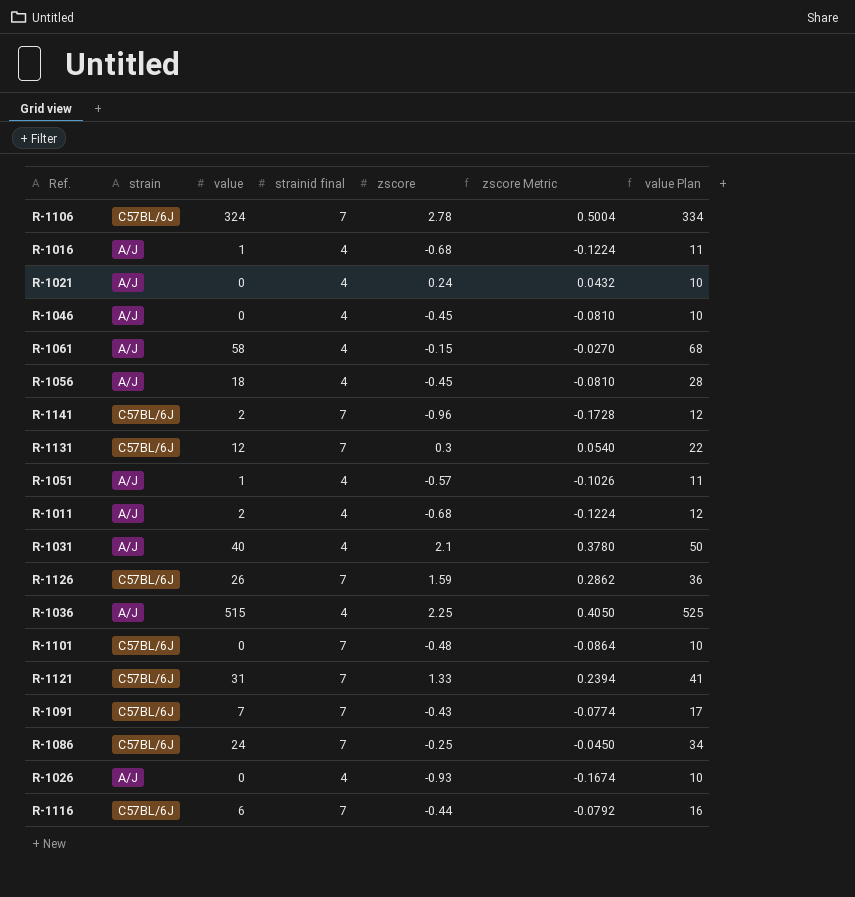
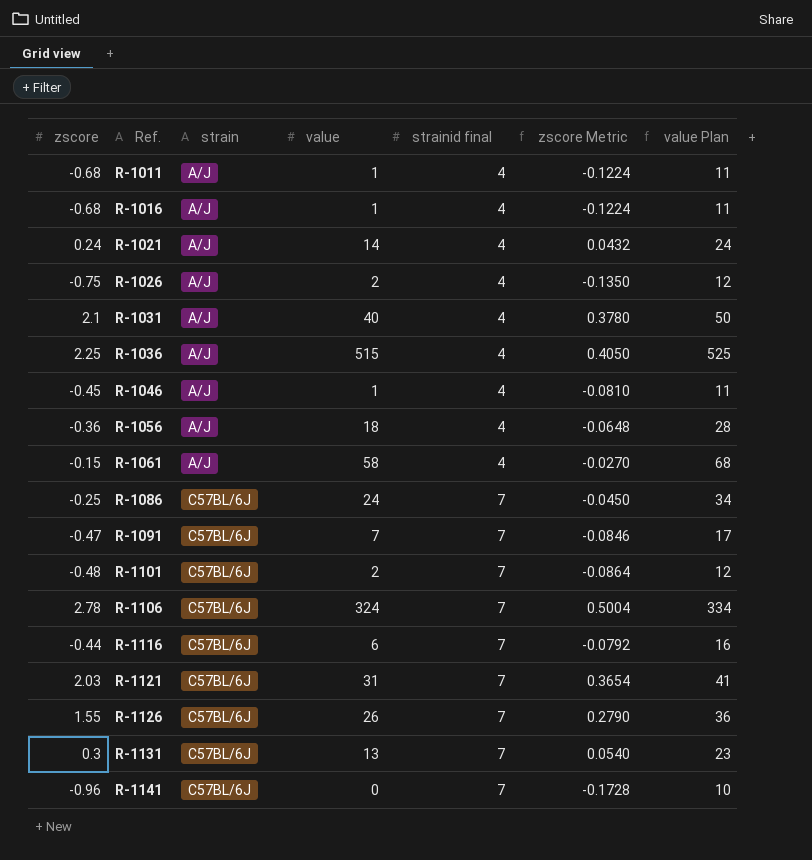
row order: none -> Ref. ascending
column zscore | position: 5 -> 1
row R-1051: A/J | 1 | 4 | -0.57 | -0.1026 | 11 -> none
R-1011 | value: 2 -> 1
R-1011 | value Plan: 12 -> 11
R-1021 | value: 0 -> 14
R-1021 | value Plan: 10 -> 24
R-1026 | zscore: -0.93 -> -0.75
R-1026 | value: 0 -> 2
R-1026 | zscore Metric: -0.1674 -> -0.1350
R-1026 | value Plan: 10 -> 12
R-1046 | value: 0 -> 1
R-1046 | value Plan: 10 -> 11
R-1056 | zscore: -0.45 -> -0.36
R-1056 | zscore Metric: -0.0810 -> -0.0648
R-1091 | zscore: -0.43 -> -0.47
R-1091 | zscore Metric: -0.0774 -> -0.0846
R-1101 | value: 0 -> 2
R-1101 | value Plan: 10 -> 12
R-1121 | zscore: 1.33 -> 2.03
R-1121 | zscore Metric: 0.2394 -> 0.3654
R-1126 | zscore: 1.59 -> 1.55
R-1126 | zscore Metric: 0.2862 -> 0.2790
R-1131 | value: 12 -> 13
R-1131 | value Plan: 22 -> 23
R-1141 | value: 2 -> 0
R-1141 | value Plan: 12 -> 10

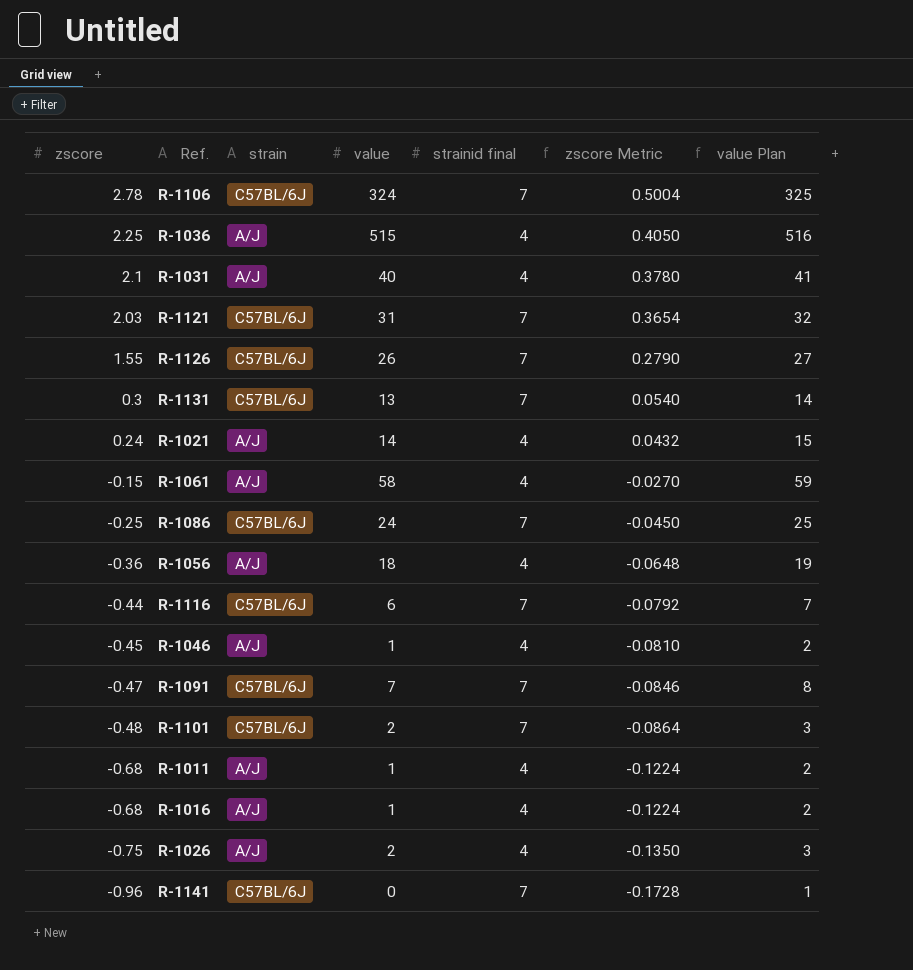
row order: Ref. ascending -> zscore descending
column value Plan | formula: [value] + 10 -> [value] + 1

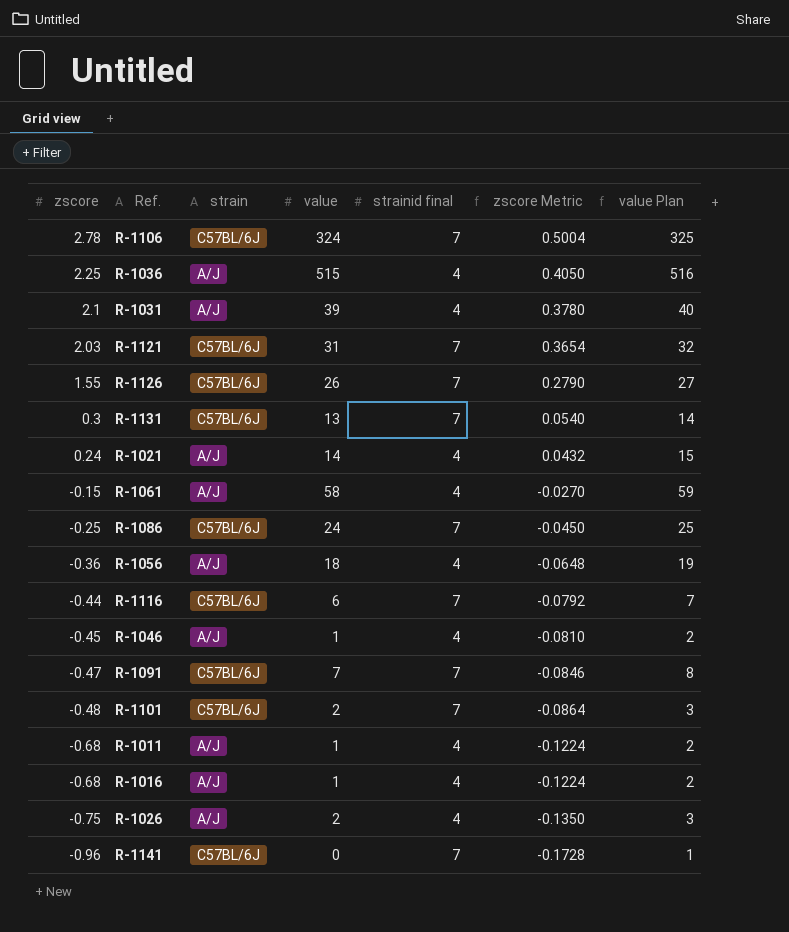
R-1031 | value: 40 -> 39
R-1031 | value Plan: 41 -> 40

